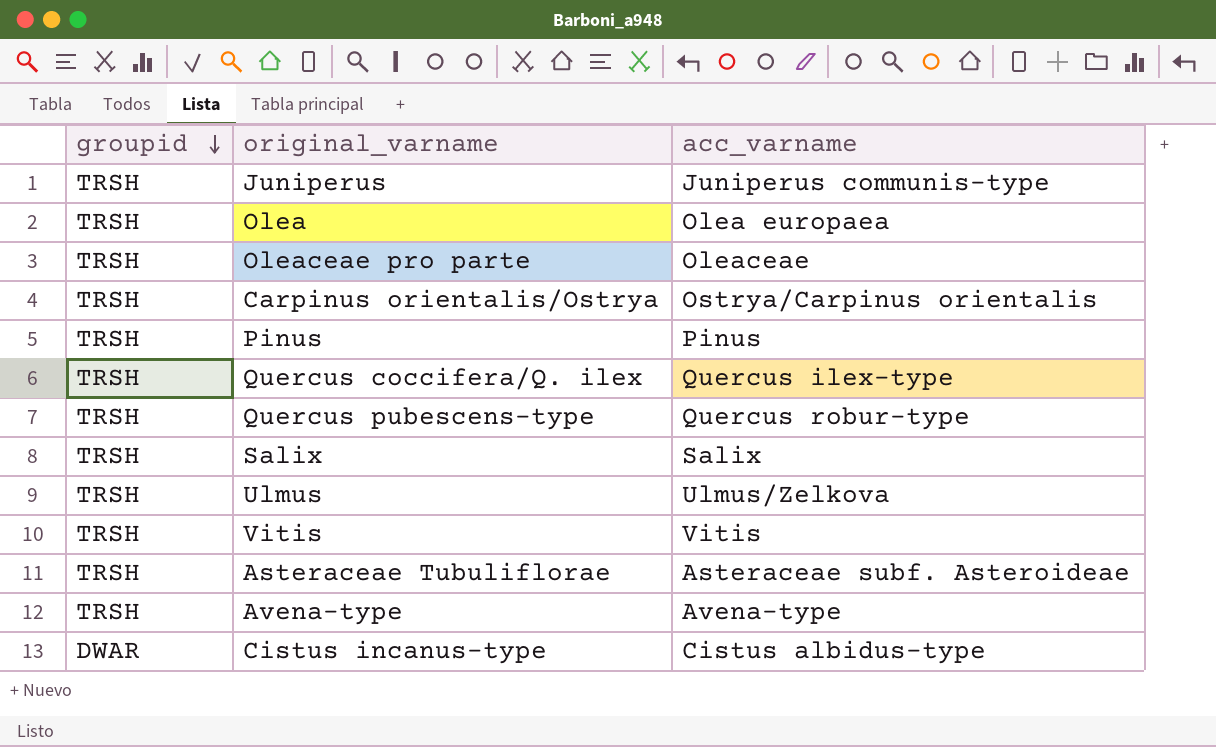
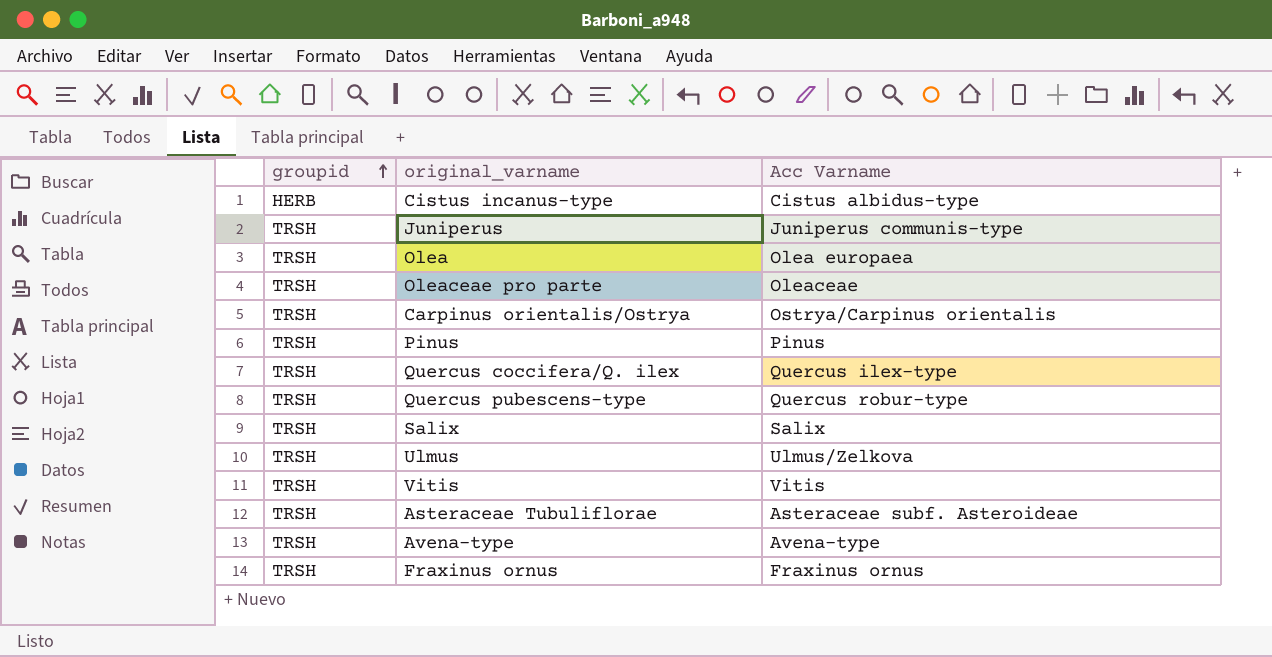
row order: groupid descending -> groupid ascending
column name: acc_varname -> Acc Varname
Cistus incanus-type | groupid: DWAR -> HERB
row Fraxinus ornus: none -> TRSH | Fraxinus ornus

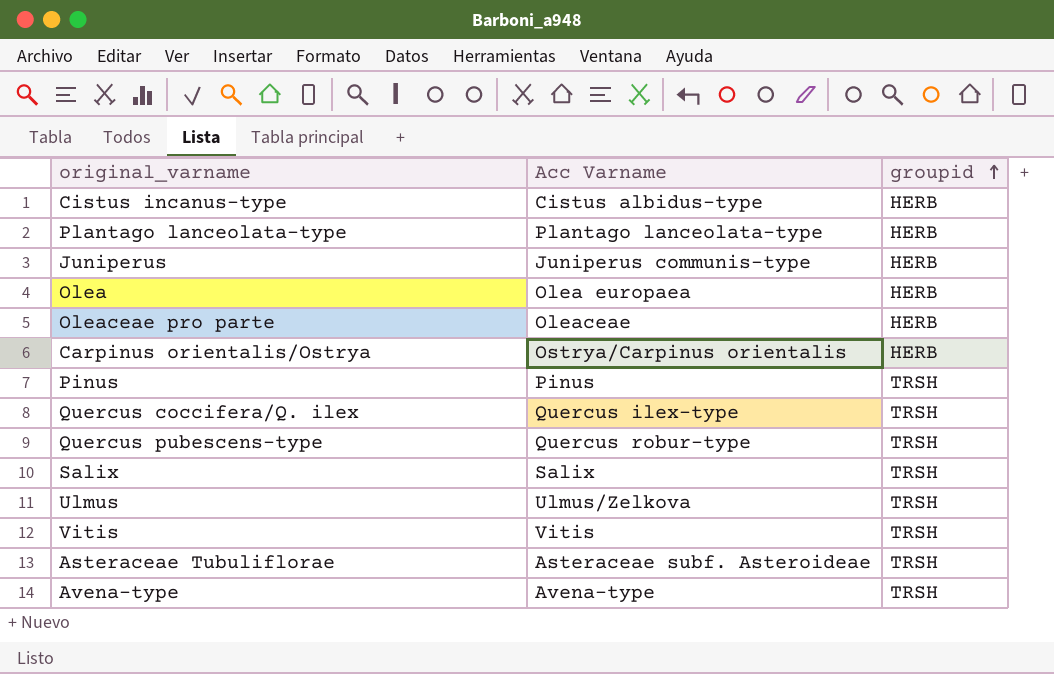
column groupid | position: 1 -> 3
row Fraxinus ornus: TRSH | Fraxinus ornus -> none
row Plantago lanceolata-type: none -> Plantago lanceolata-type | HERB
Juniperus | groupid: TRSH -> HERB
Olea | groupid: TRSH -> HERB
Oleaceae pro parte | groupid: TRSH -> HERB
Carpinus orientalis/Ostrya | groupid: TRSH -> HERB

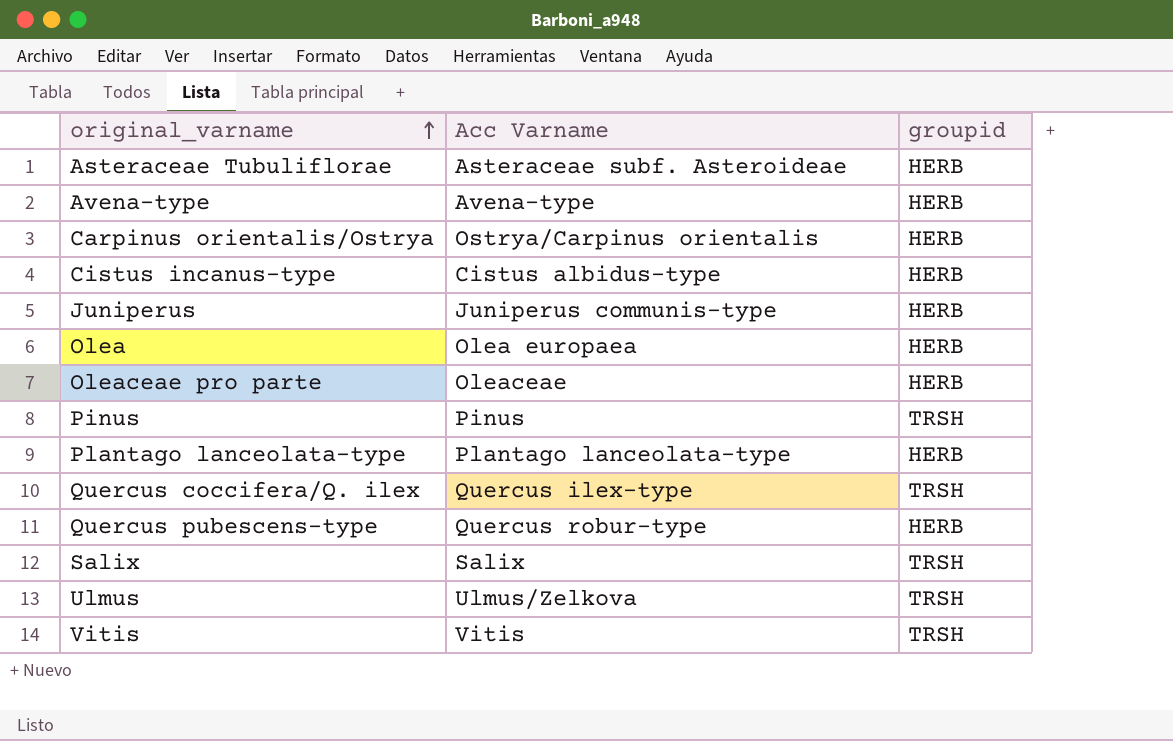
row order: groupid ascending -> original_varname ascending
Asteraceae Tubuliflorae | groupid: TRSH -> HERB
Avena-type | groupid: TRSH -> HERB
Quercus pubescens-type | groupid: TRSH -> HERB

